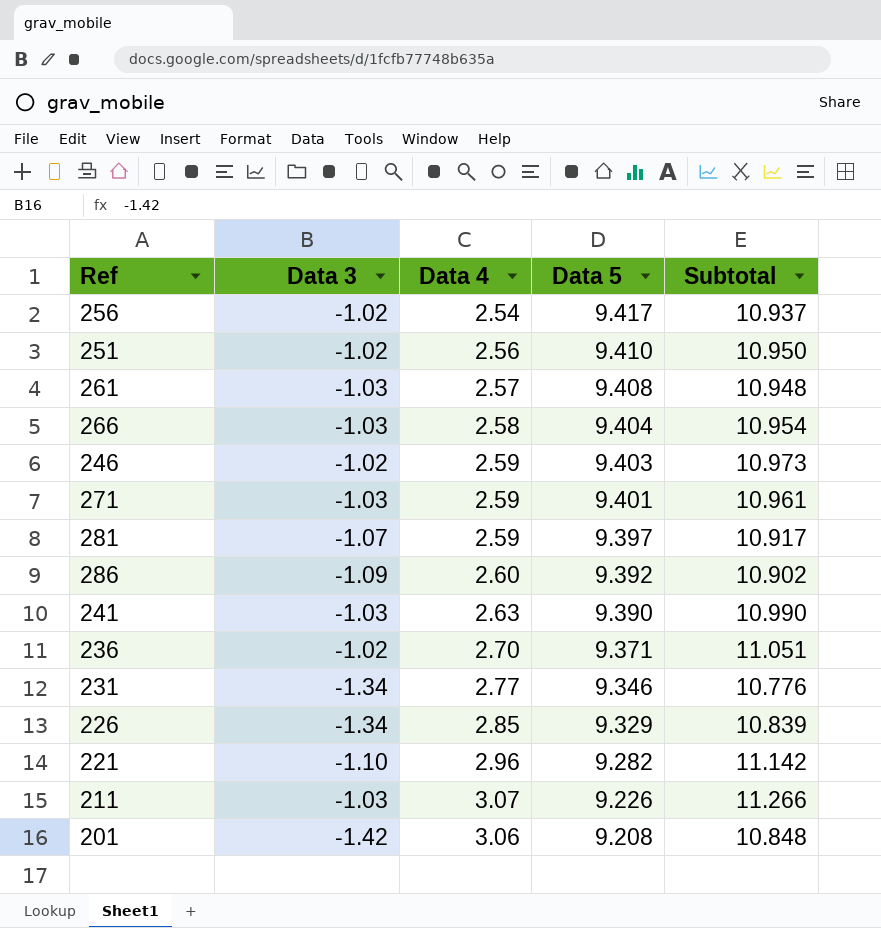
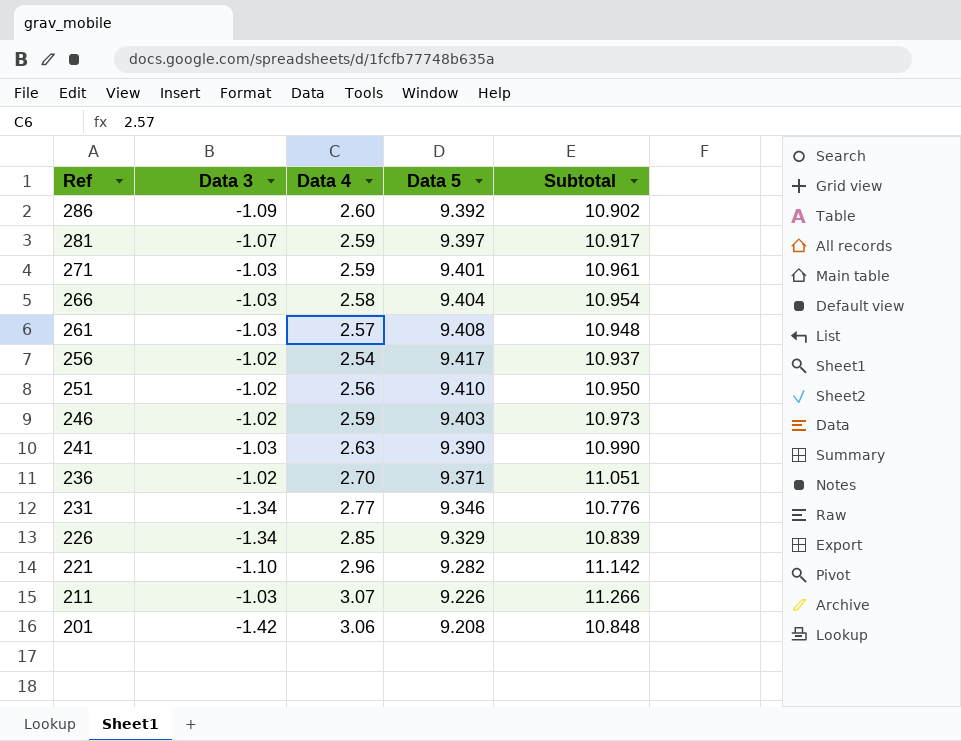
row order: Data 5 descending -> Ref descending

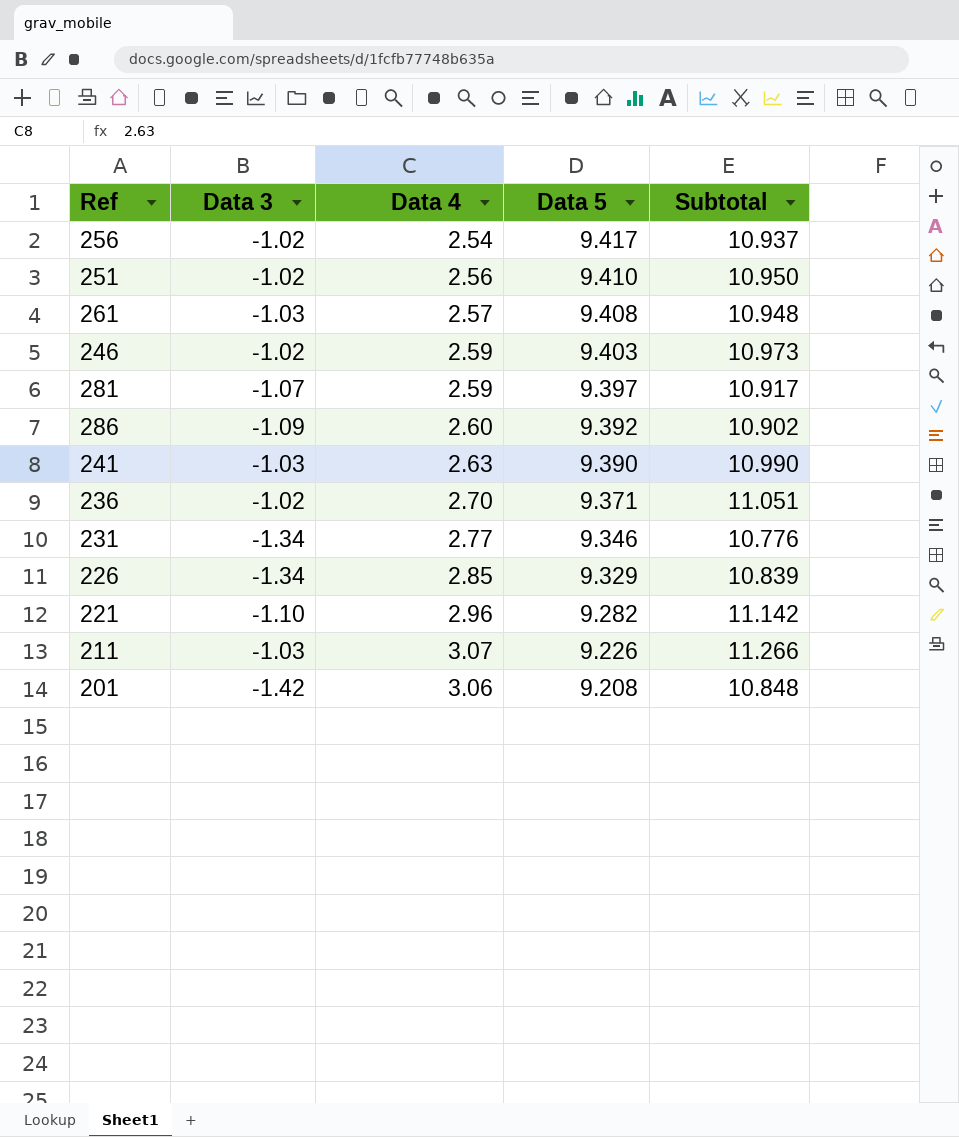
row order: Ref descending -> Data 5 descending
row 271: -1.03 | 2.59 | 9.401 | 10.961 -> none
row 266: -1.03 | 2.58 | 9.404 | 10.954 -> none

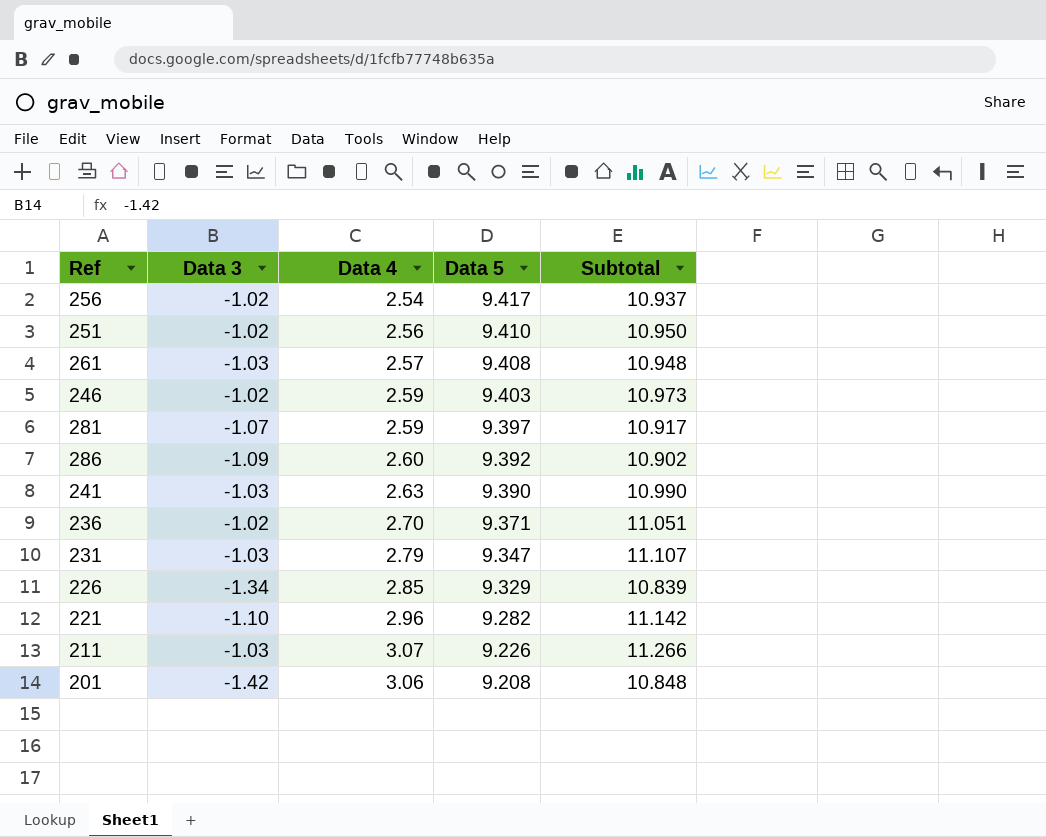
231 | Data 3: -1.34 -> -1.03
231 | Data 4: 2.77 -> 2.79
231 | Data 5: 9.346 -> 9.347
231 | Subtotal: 10.776 -> 11.107

